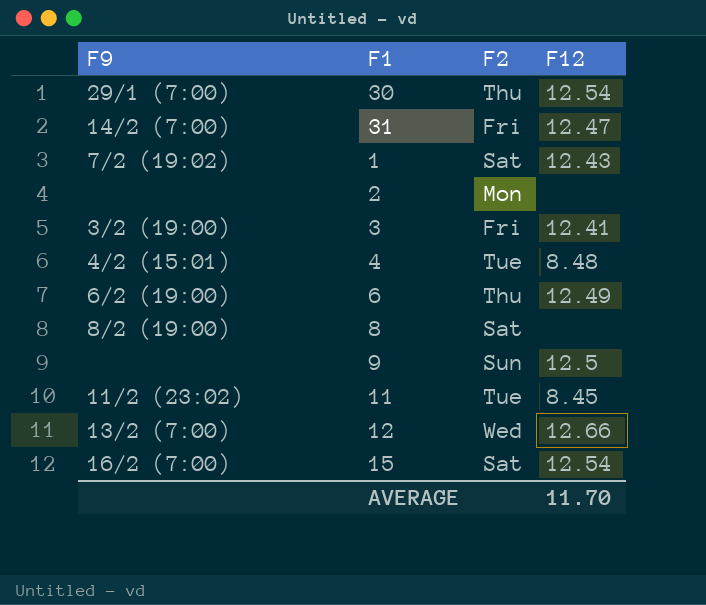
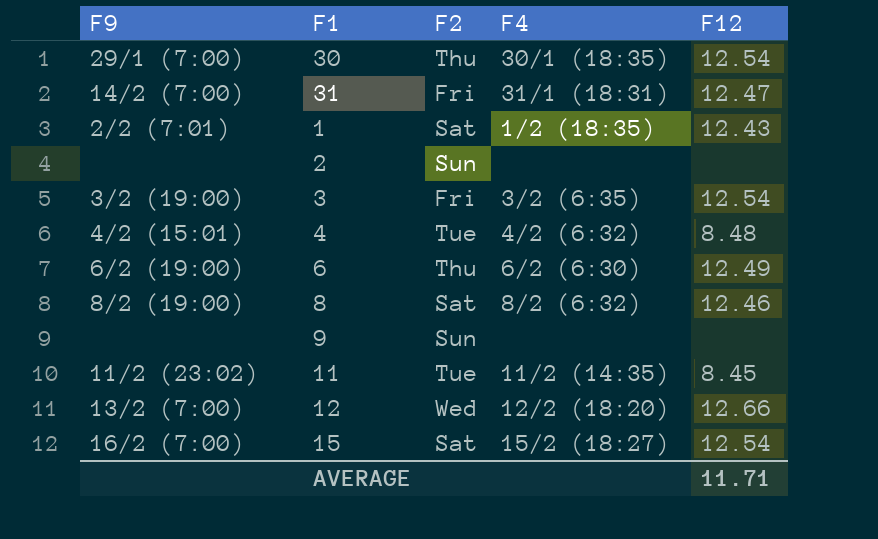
column F4 | position: none -> 4
1 | F9: 7/2 (19:02) -> 2/2 (7:01)
2 | F2: Mon -> Sun
3 | F12: 12.41 -> 12.54
8 | F12: none -> 12.46
9 | F12: 12.5 -> none
AVERAGE | F12: 11.70 -> 11.71

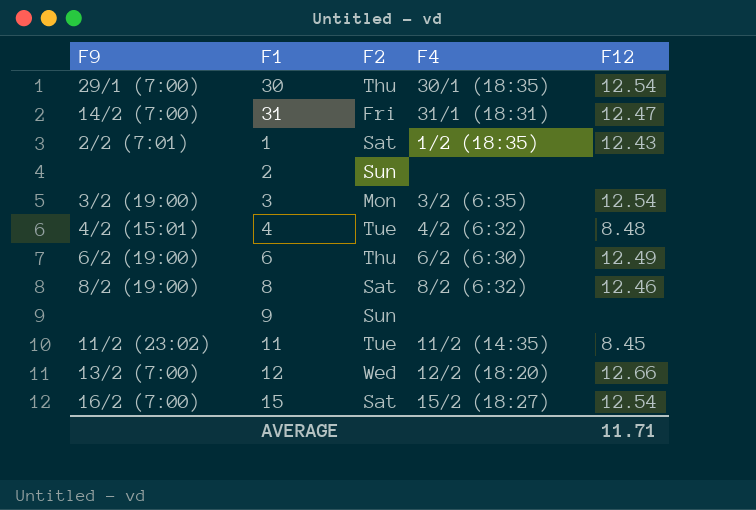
3 | F2: Fri -> Mon

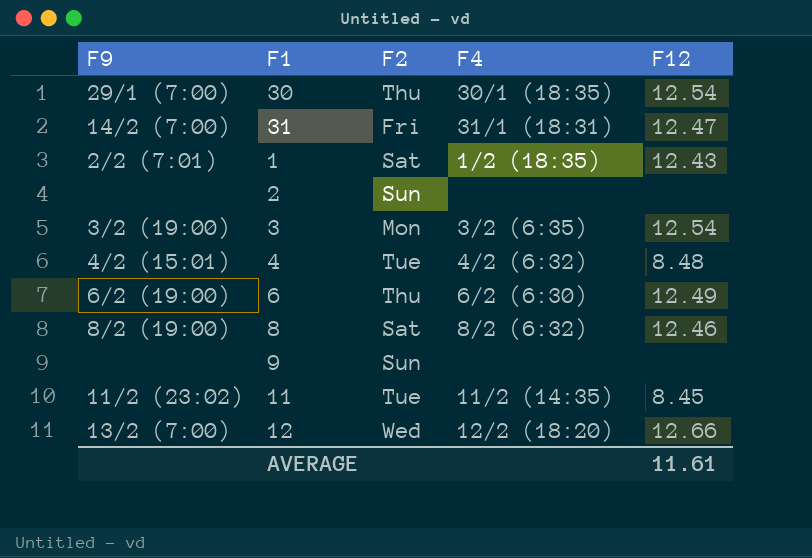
row 15: 16/2 (7:00) | Sat | 15/2 (18:27) | 12.54 -> none
AVERAGE | F12: 11.71 -> 11.61

